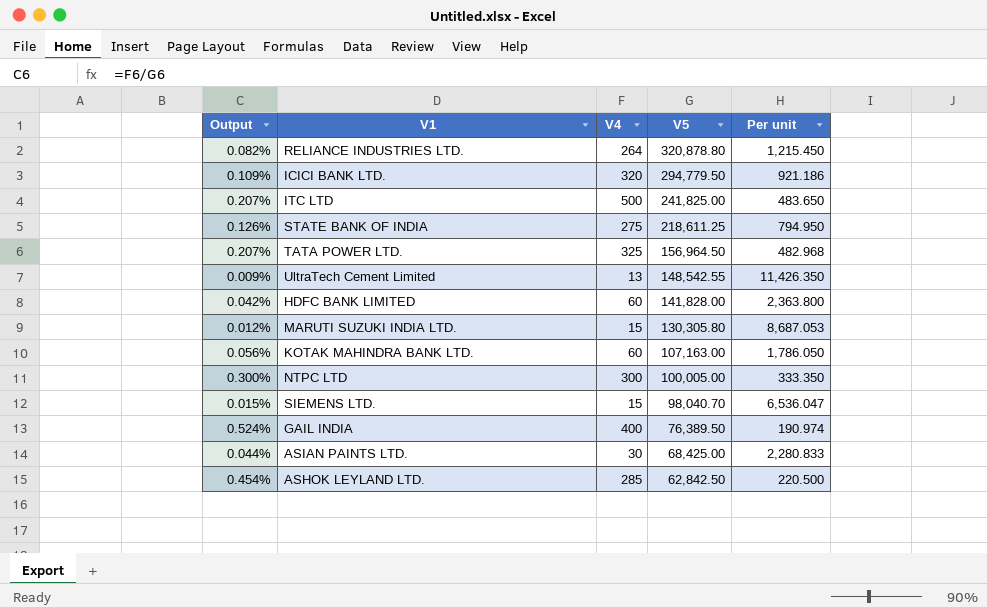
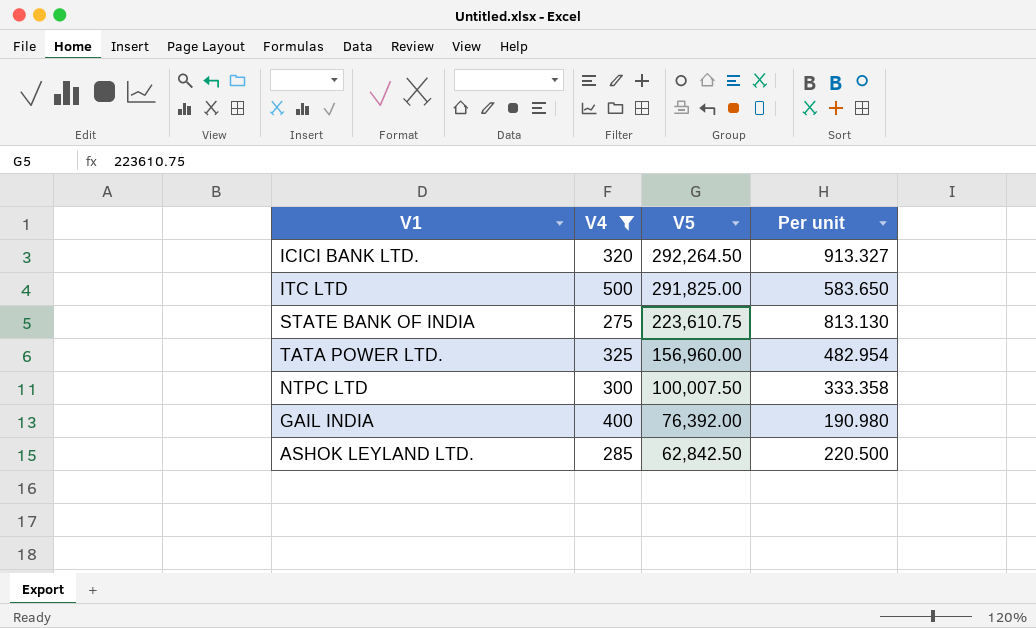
filter: none -> V4 >= 275
column Output | formula: [V4] / [V5] -> none
ICICI BANK LTD. | V5: 294,779.50 -> 292,264.50
ICICI BANK LTD. | Per unit: 921.186 -> 913.327
ITC LTD | V5: 241,825.00 -> 291,825.00
ITC LTD | Per unit: 483.650 -> 583.650
STATE BANK OF INDIA | V5: 218,611.25 -> 223,610.75
STATE BANK OF INDIA | Per unit: 794.950 -> 813.130
TATA POWER LTD. | V5: 156,964.50 -> 156,960.00
TATA POWER LTD. | Per unit: 482.968 -> 482.954
NTPC LTD | V5: 100,005.00 -> 100,007.50
NTPC LTD | Per unit: 333.350 -> 333.358
GAIL INDIA | V5: 76,389.50 -> 76,392.00
GAIL INDIA | Per unit: 190.974 -> 190.980

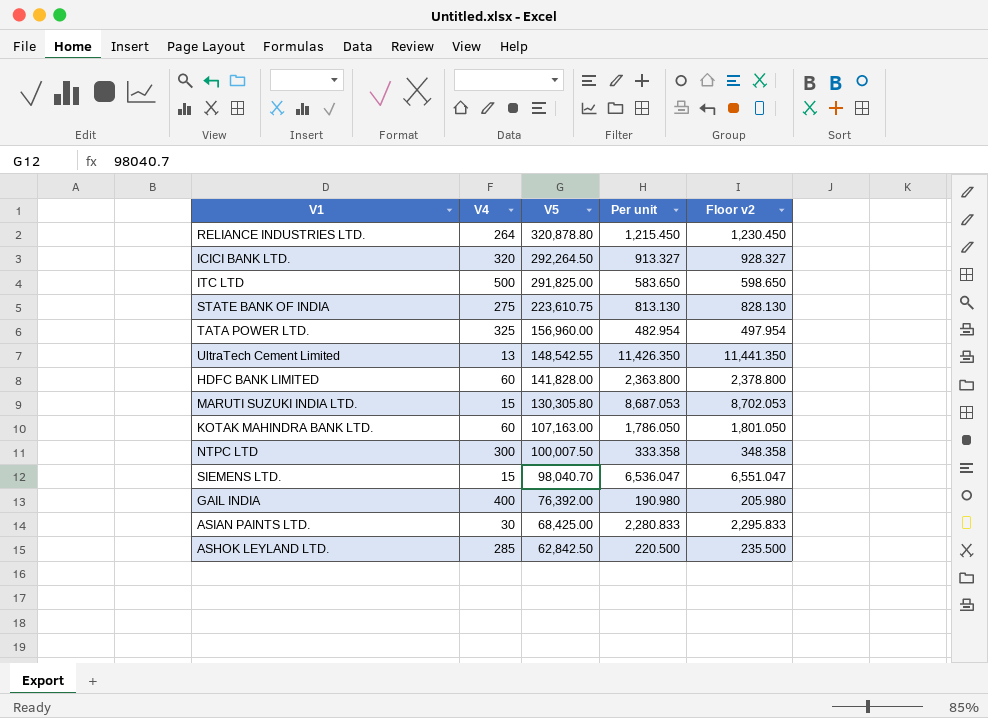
filter: V4 >= 275 -> none
column Floor v2 | formula: none -> [Per unit] + 15

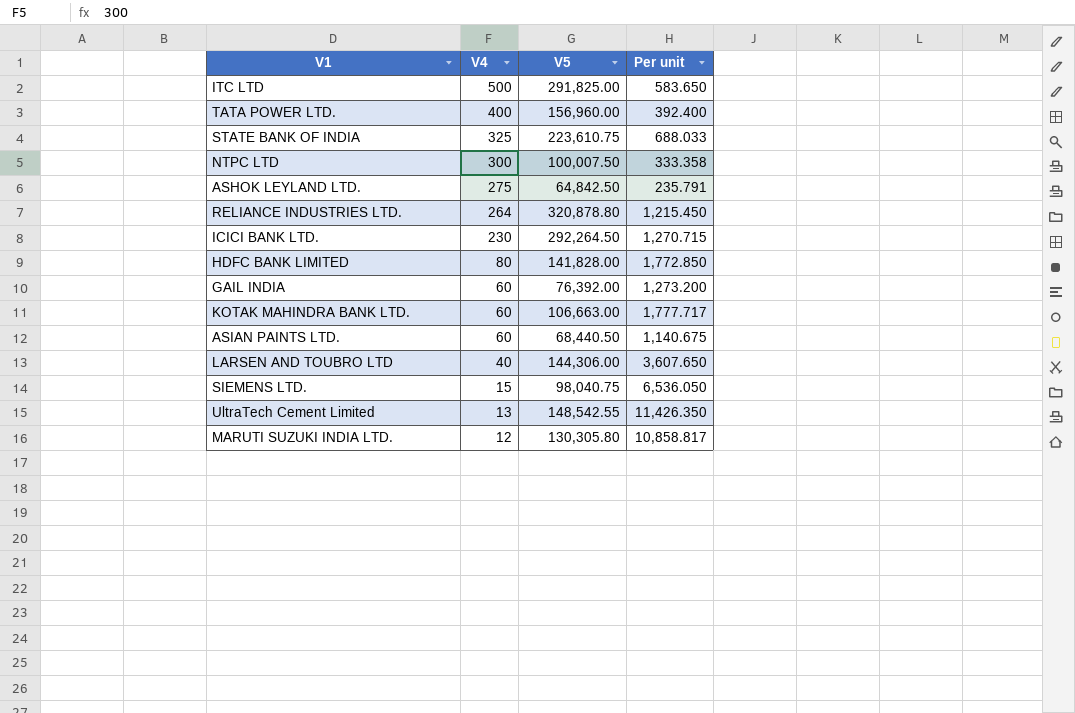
row order: V5 descending -> V4 descending
column Floor v2 | formula: [Per unit] + 15 -> none
TATA POWER LTD. | V4: 325 -> 400
TATA POWER LTD. | Per unit: 482.954 -> 392.400
STATE BANK OF INDIA | V4: 275 -> 325
STATE BANK OF INDIA | Per unit: 813.130 -> 688.033
ASHOK LEYLAND LTD. | V4: 285 -> 275
ASHOK LEYLAND LTD. | V5: 62,842.50 -> 64,842.50
ASHOK LEYLAND LTD. | Per unit: 220.500 -> 235.791
ICICI BANK LTD. | V4: 320 -> 230
ICICI BANK LTD. | Per unit: 913.327 -> 1,270.715
HDFC BANK LIMITED | V4: 60 -> 80
HDFC BANK LIMITED | Per unit: 2,363.800 -> 1,772.850
GAIL INDIA | V4: 400 -> 60
GAIL INDIA | Per unit: 190.980 -> 1,273.200
KOTAK MAHINDRA BANK LTD. | V5: 107,163.00 -> 106,663.00
KOTAK MAHINDRA BANK LTD. | Per unit: 1,786.050 -> 1,777.717
ASIAN PAINTS LTD. | V4: 30 -> 60
ASIAN PAINTS LTD. | V5: 68,425.00 -> 68,440.50
ASIAN PAINTS LTD. | Per unit: 2,280.833 -> 1,140.675
row LARSEN AND TOUBRO LTD: none -> 40 | 144,306.00 | 3,607.650
SIEMENS LTD. | V5: 98,040.70 -> 98,040.75
SIEMENS LTD. | Per unit: 6,536.047 -> 6,536.050
MARUTI SUZUKI INDIA LTD. | V4: 15 -> 12
MARUTI SUZUKI INDIA LTD. | Per unit: 8,687.053 -> 10,858.817

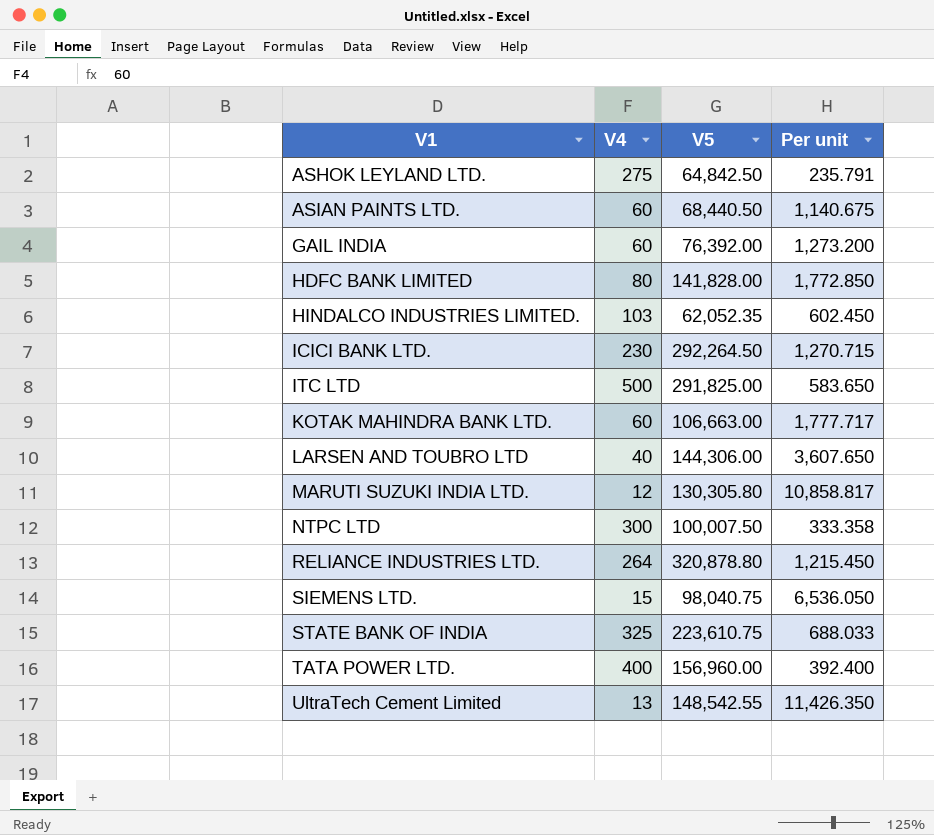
row order: V4 descending -> V1 ascending
row HINDALCO INDUSTRIES LIMITED.: none -> 103 | 62,052.35 | 602.450

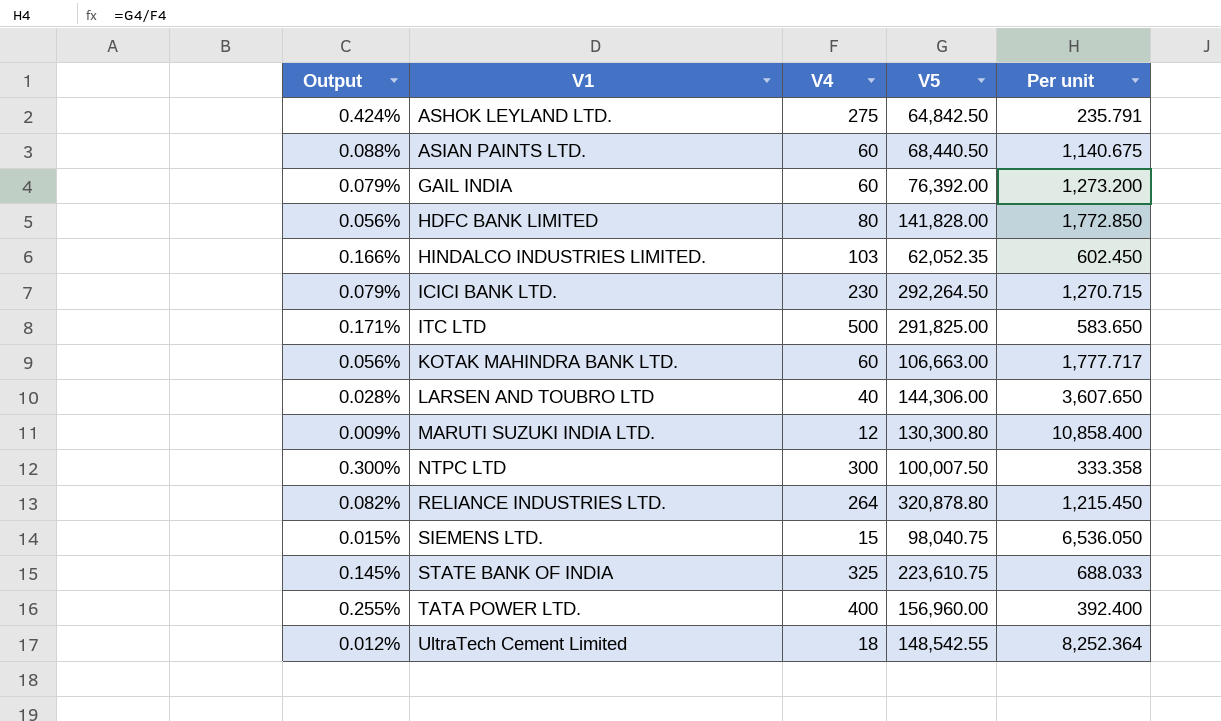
column Output | formula: none -> [V4] / [V5]
MARUTI SUZUKI INDIA LTD. | V5: 130,305.80 -> 130,300.80
MARUTI SUZUKI INDIA LTD. | Per unit: 10,858.817 -> 10,858.400
UltraTech Cement Limited | V4: 13 -> 18
UltraTech Cement Limited | Per unit: 11,426.350 -> 8,252.364

